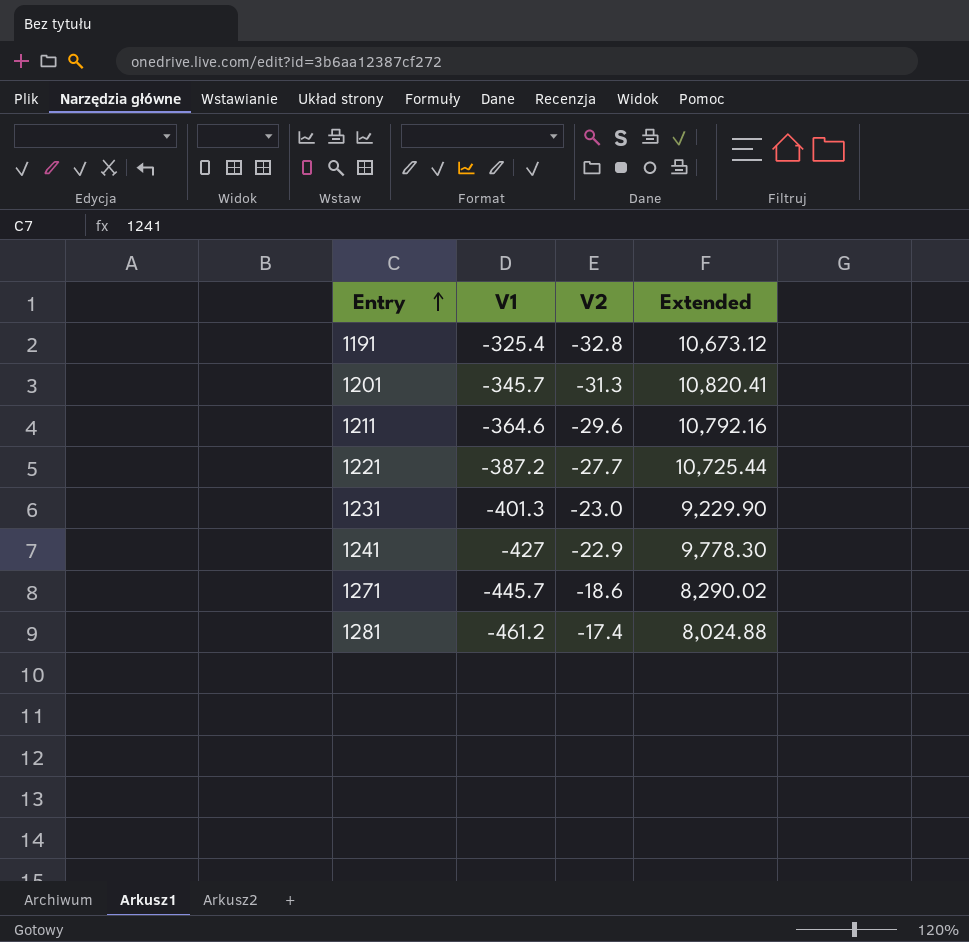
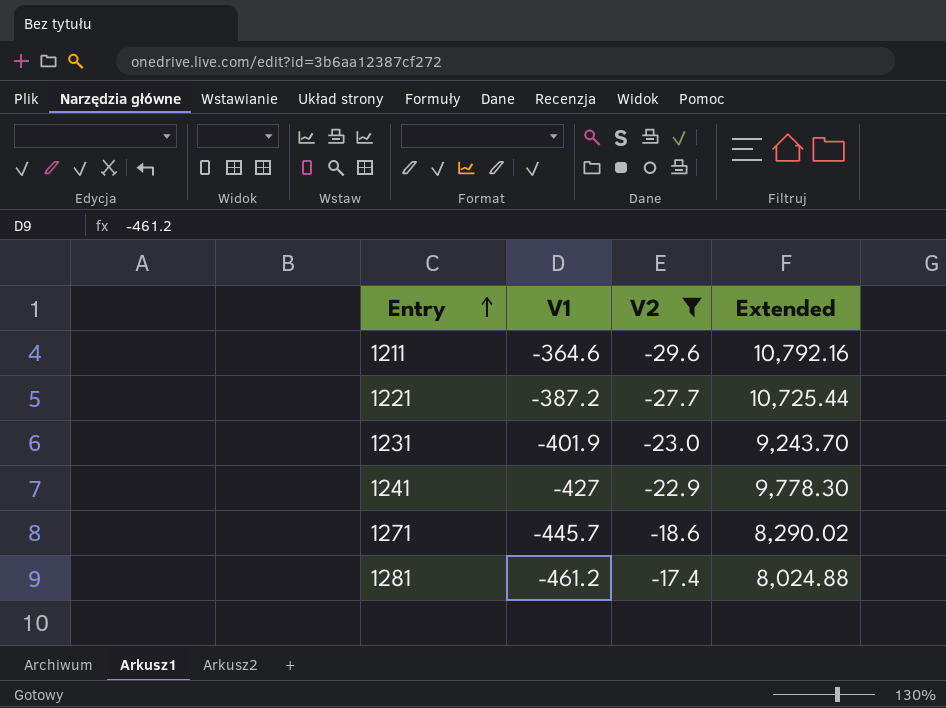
filter: none -> V2 >= -29.6
1231 | V1: -401.3 -> -401.9
1231 | Extended: 9,229.90 -> 9,243.70

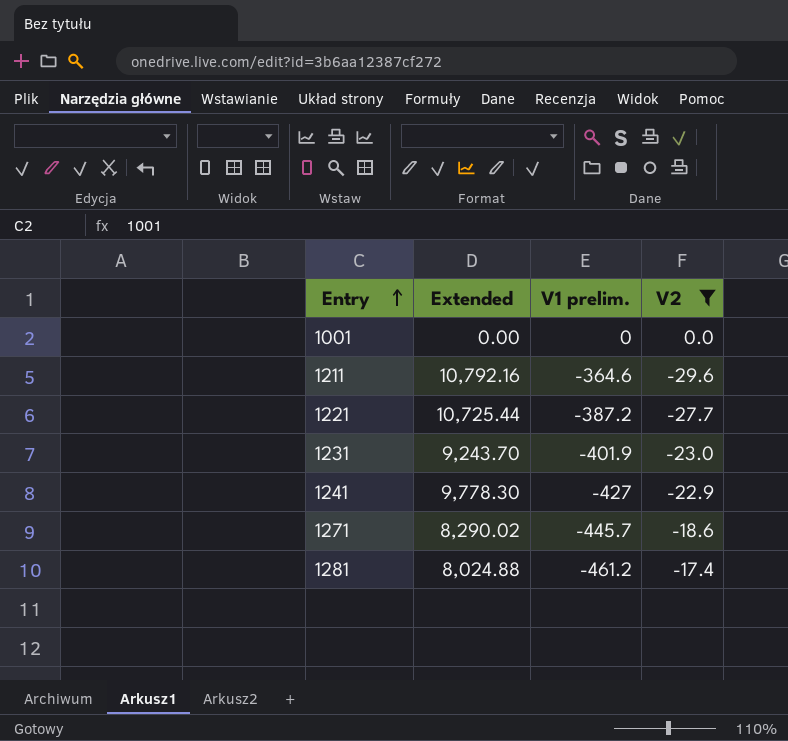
column Extended | position: 4 -> 2
column name: V1 -> V1 prelim.
row 1001: none -> 0.00 | 0 | 0.0

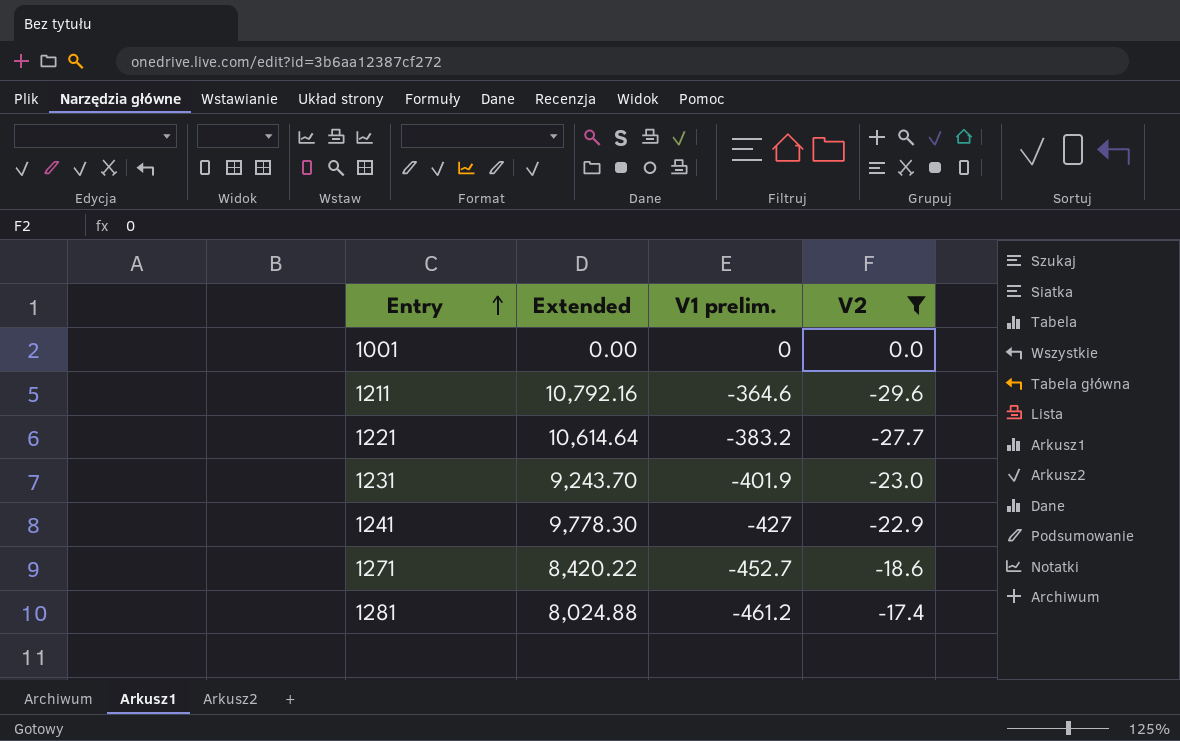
1221 | Extended: 10,725.44 -> 10,614.64
1221 | V1 prelim.: -387.2 -> -383.2
1271 | Extended: 8,290.02 -> 8,420.22
1271 | V1 prelim.: -445.7 -> -452.7

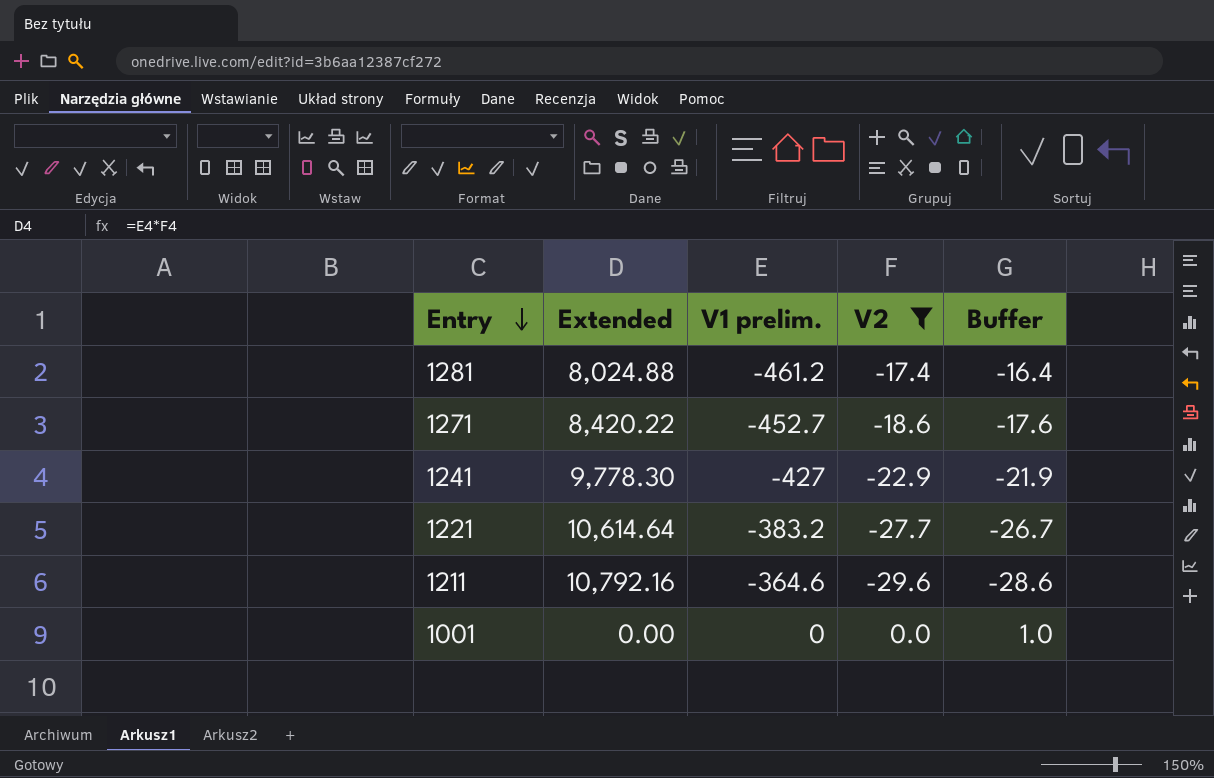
row order: Entry ascending -> Entry descending
column Buffer | formula: none -> [V2] + 1
row 1231: 9,243.70 | -401.9 | -23.0 -> none

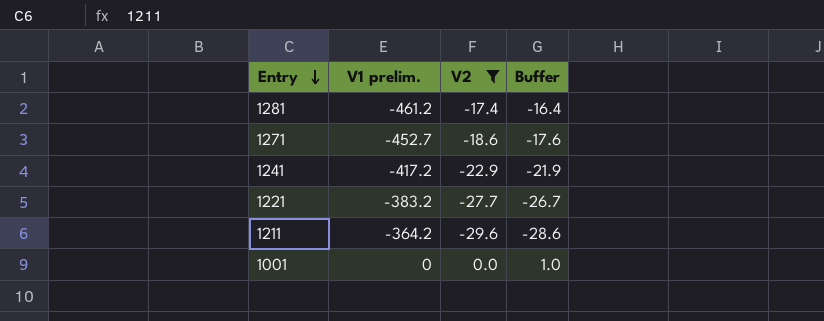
column Extended | formula: [V1 prelim.] * [V2] -> none
1241 | V1 prelim.: -427 -> -417.2
1211 | V1 prelim.: -364.6 -> -364.2

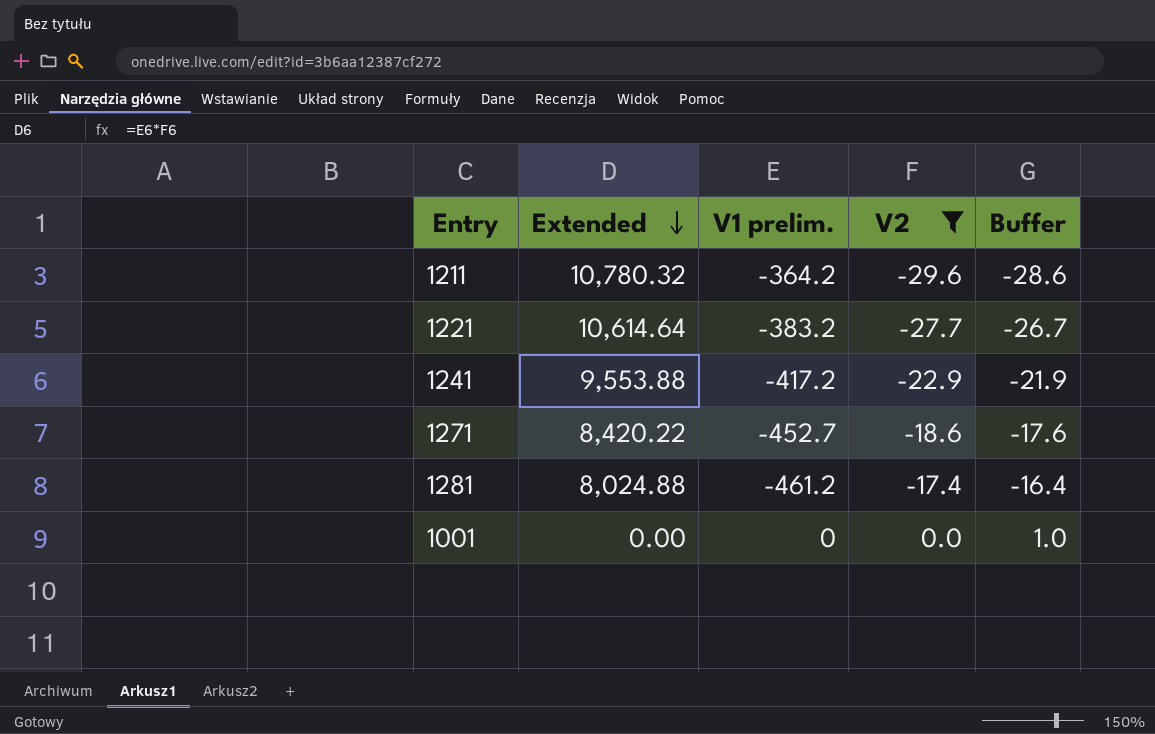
row order: Entry descending -> Extended descending
column Extended | formula: none -> [V1 prelim.] * [V2]

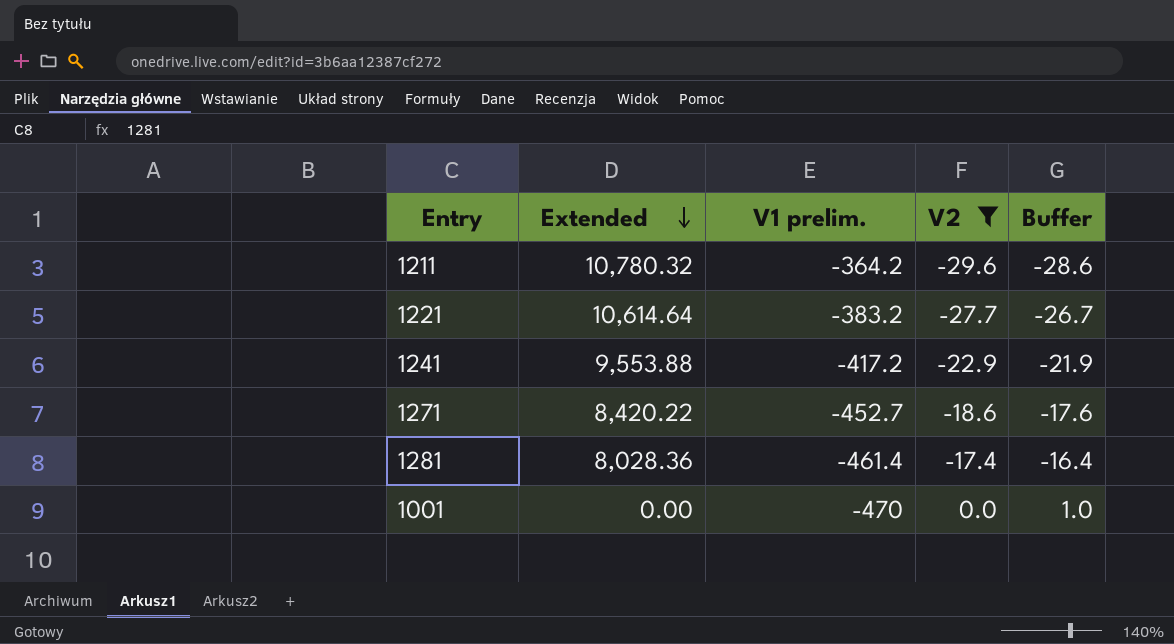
1281 | Extended: 8,024.88 -> 8,028.36
1281 | V1 prelim.: -461.2 -> -461.4
1001 | V1 prelim.: 0 -> -470

